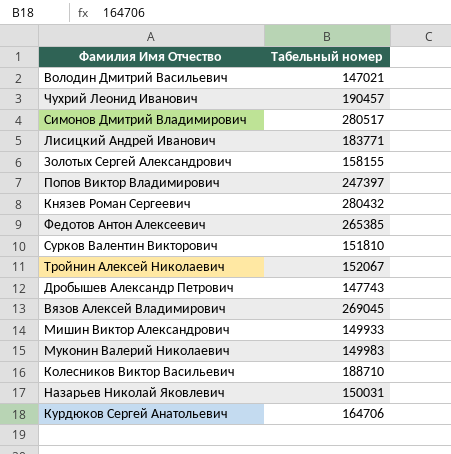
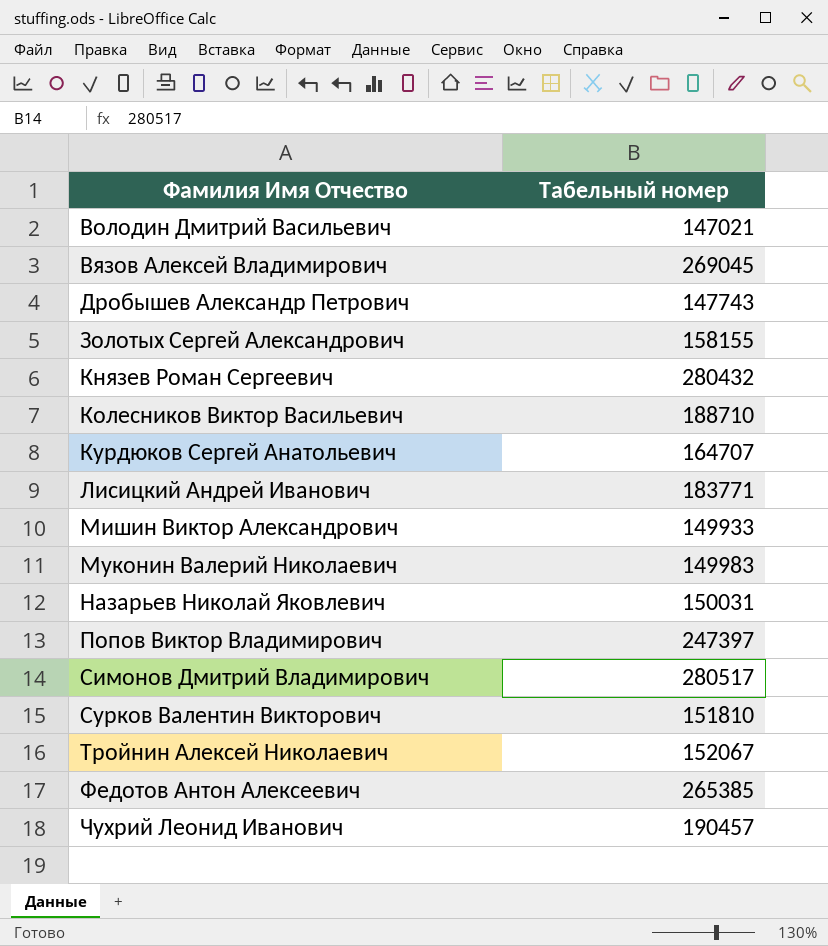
row order: none -> Фамилия Имя Отчество ascending
Курдюков Сергей Анатольевич | Табельный номер: 164706 -> 164707

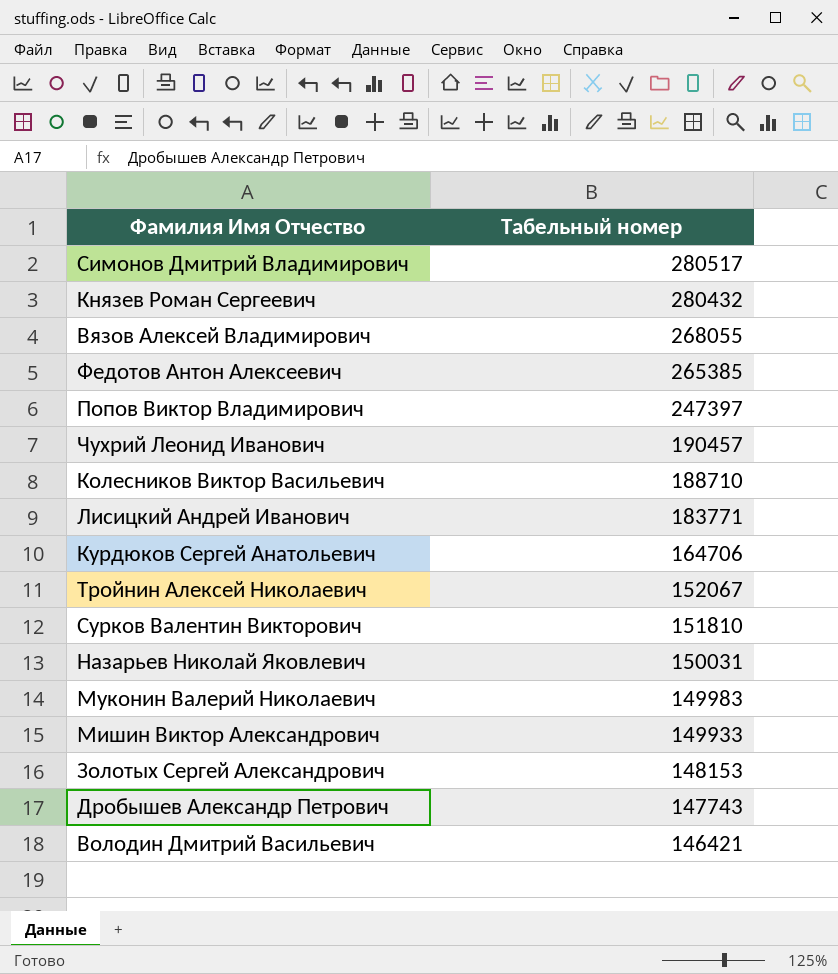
row order: Фамилия Имя Отчество ascending -> Табельный номер descending
Вязов Алексей Владимирович | Табельный номер: 269045 -> 268055
Курдюков Сергей Анатольевич | Табельный номер: 164707 -> 164706
Золотых Сергей Александрович | Табельный номер: 158155 -> 148153
Володин Дмитрий Васильевич | Табельный номер: 147021 -> 146421

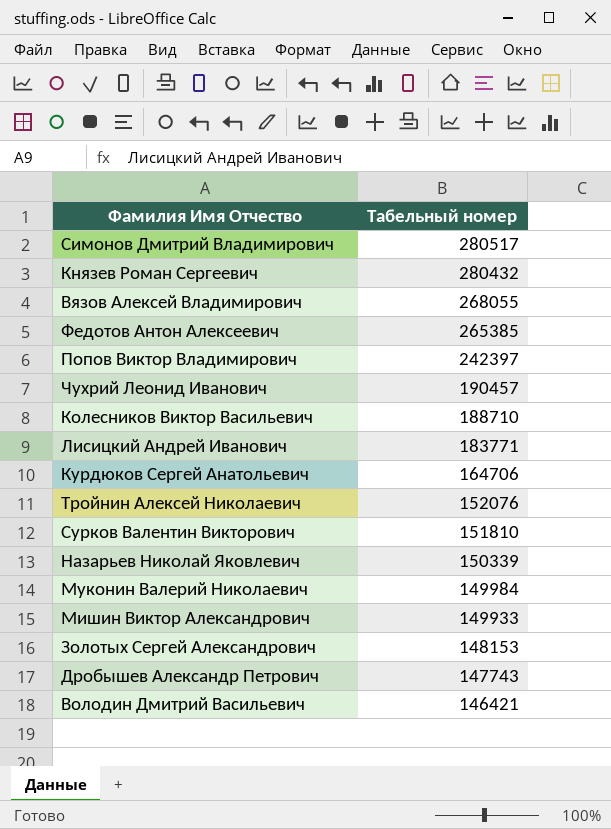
Попов Виктор Владимирович | Табельный номер: 247397 -> 242397
Тройнин Алексей Николаевич | Табельный номер: 152067 -> 152076
Назарьев Николай Яковлевич | Табельный номер: 150031 -> 150339
Муконин Валерий Николаевич | Табельный номер: 149983 -> 149984

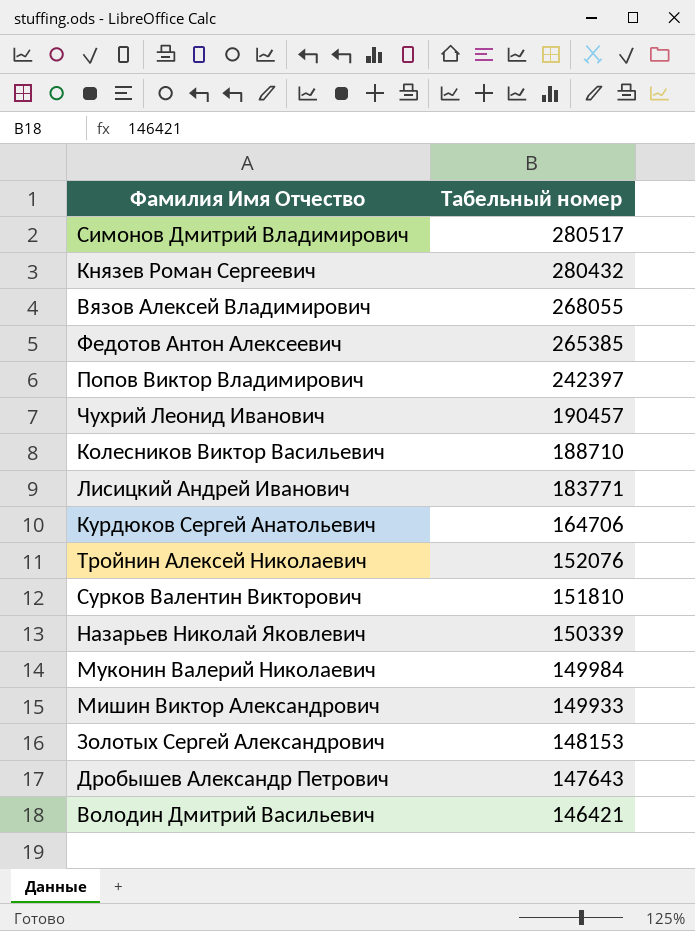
Дробышев Александр Петрович | Табельный номер: 147743 -> 147643

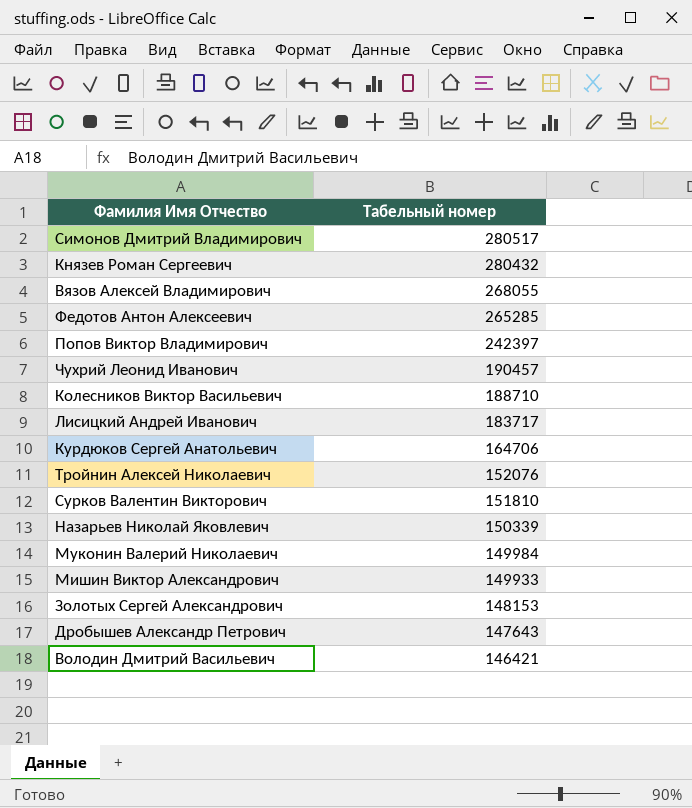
Федотов Антон Алексеевич | Табельный номер: 265385 -> 265285
Лисицкий Андрей Иванович | Табельный номер: 183771 -> 183717

